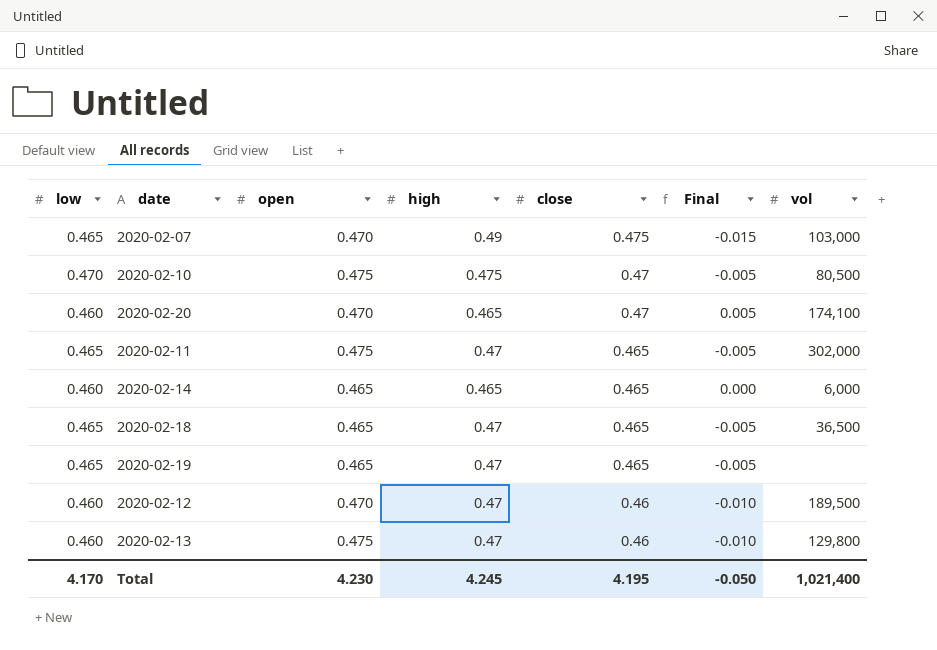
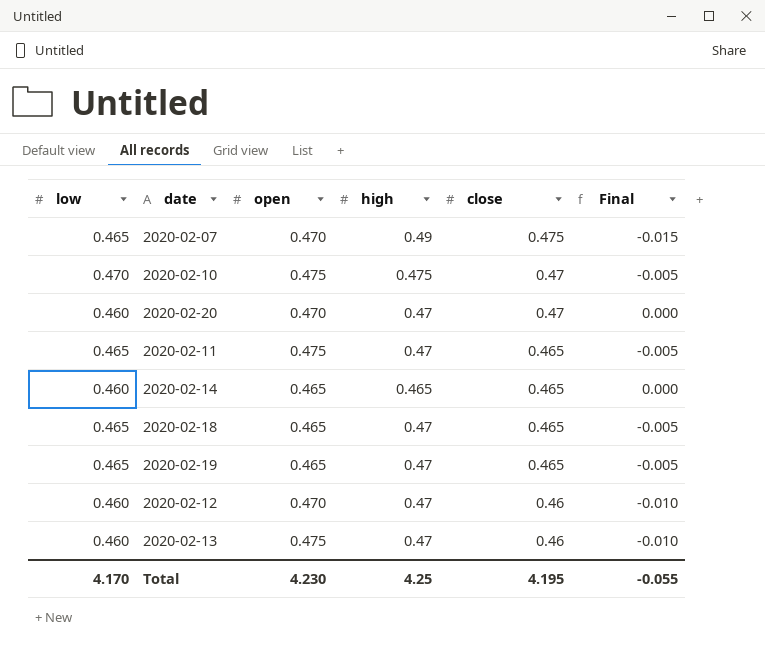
column vol | position: 7 -> none
2020-02-20 | high: 0.465 -> 0.47
2020-02-20 | Final: 0.005 -> 0.000
Total | high: 4.245 -> 4.25
Total | Final: -0.050 -> -0.055

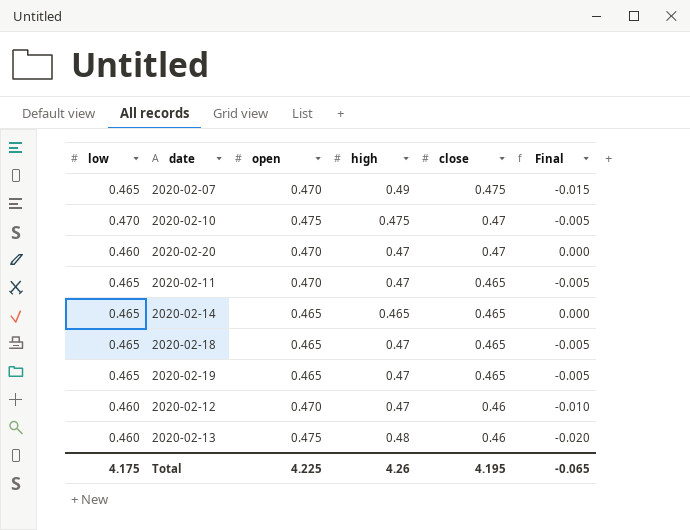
2020-02-11 | open: 0.475 -> 0.470
2020-02-14 | low: 0.460 -> 0.465
2020-02-13 | high: 0.47 -> 0.48
2020-02-13 | Final: -0.010 -> -0.020
Total | low: 4.170 -> 4.175
Total | open: 4.230 -> 4.225
Total | high: 4.25 -> 4.26
Total | Final: -0.055 -> -0.065

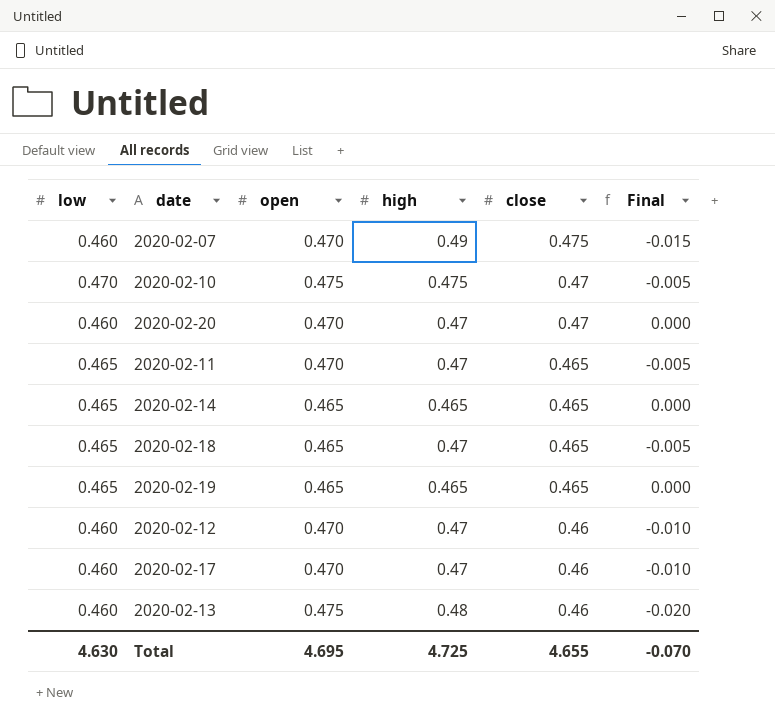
2020-02-07 | low: 0.465 -> 0.460
2020-02-19 | high: 0.47 -> 0.465
2020-02-19 | Final: -0.005 -> 0.000
row 2020-02-17: none -> 0.460 | 0.470 | 0.47 | 0.46 | -0.010
Total | low: 4.175 -> 4.630
Total | open: 4.225 -> 4.695
Total | high: 4.26 -> 4.725
Total | close: 4.195 -> 4.655
Total | Final: -0.065 -> -0.070

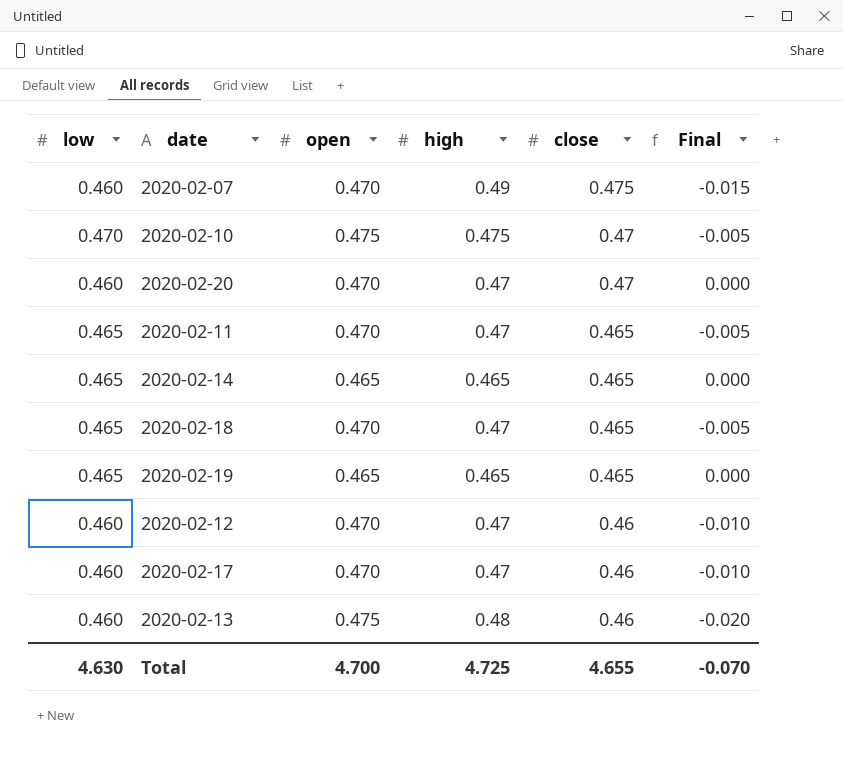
2020-02-18 | open: 0.465 -> 0.470
Total | open: 4.695 -> 4.700

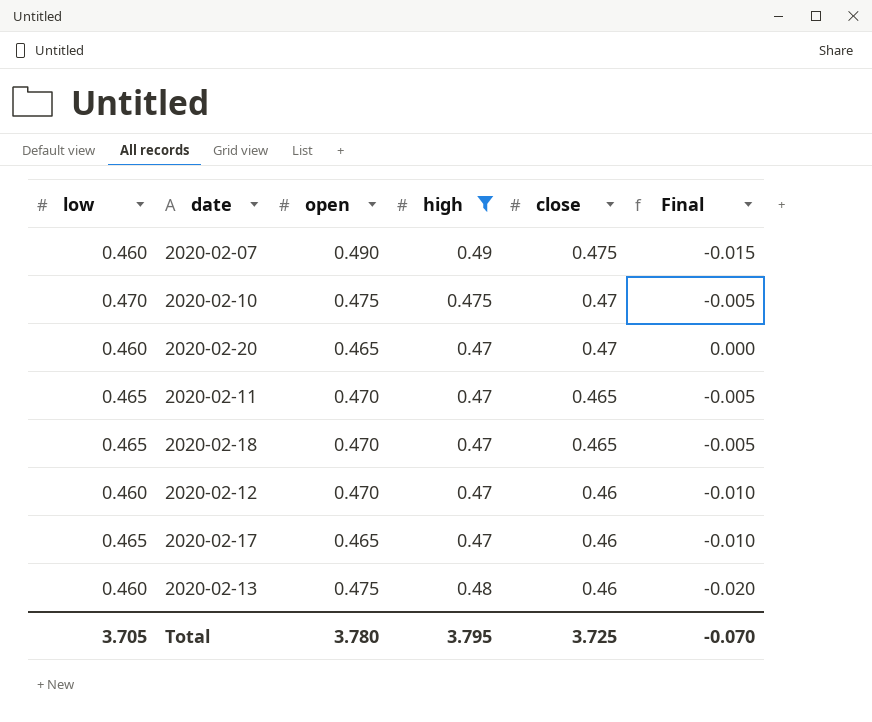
filter: none -> high != 0.465
2020-02-07 | open: 0.470 -> 0.490
2020-02-20 | open: 0.470 -> 0.465
2020-02-17 | low: 0.460 -> 0.465
2020-02-17 | open: 0.470 -> 0.465
Total | low: 4.630 -> 3.705
Total | open: 4.700 -> 3.780
Total | high: 4.725 -> 3.795
Total | close: 4.655 -> 3.725

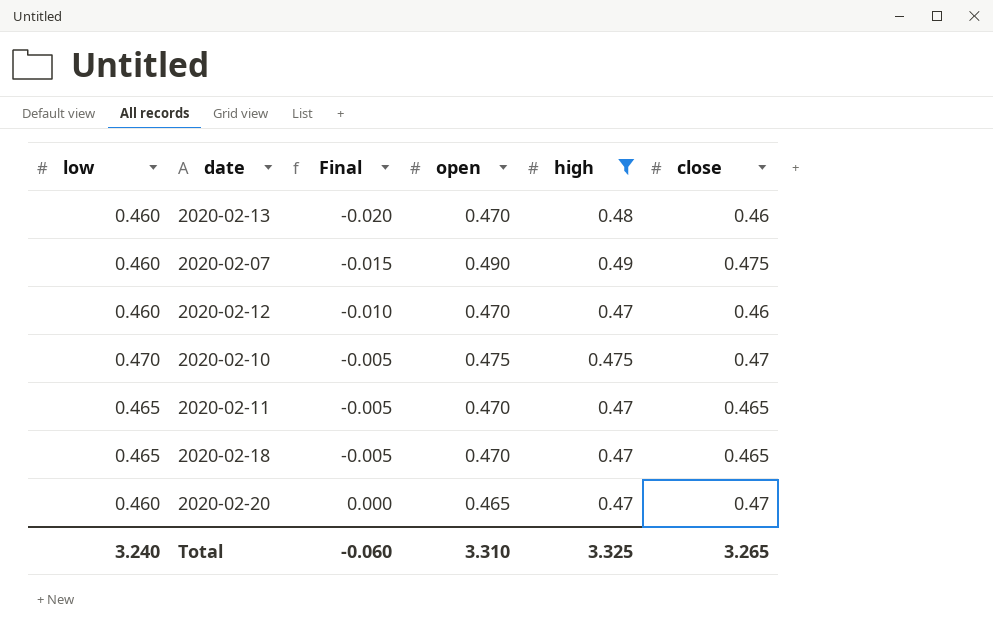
row order: close descending -> Final ascending
column Final | position: 6 -> 3
row 2020-02-17: 0.465 | 0.465 | 0.47 | 0.46 | -0.010 -> none
2020-02-13 | open: 0.475 -> 0.470
Total | low: 3.705 -> 3.240
Total | Final: -0.070 -> -0.060
Total | open: 3.780 -> 3.310
Total | high: 3.795 -> 3.325
Total | close: 3.725 -> 3.265

